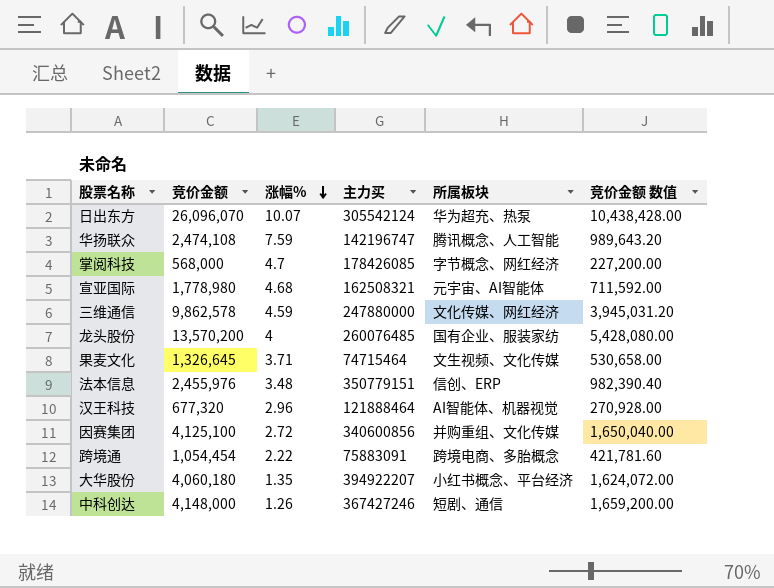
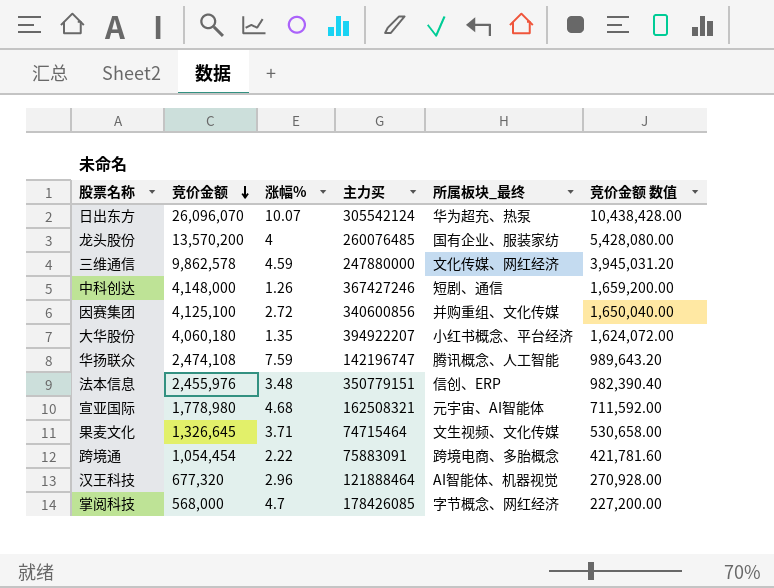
row order: 涨幅% descending -> 竞价金额 descending
column name: 所属板块 -> 所属板块_最终

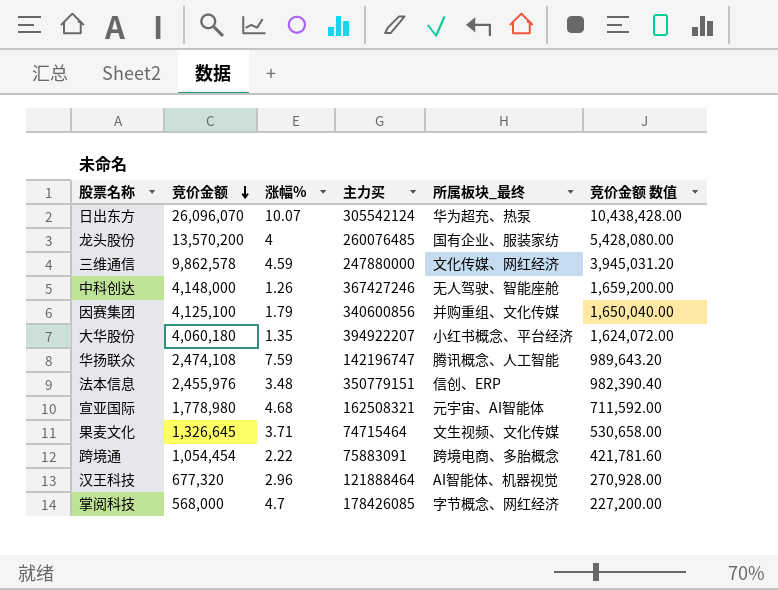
中科创达 | 所属板块_最终: 短剧、通信 -> 无人驾驶、智能座舱
因赛集团 | 涨幅%: 2.72 -> 1.79

